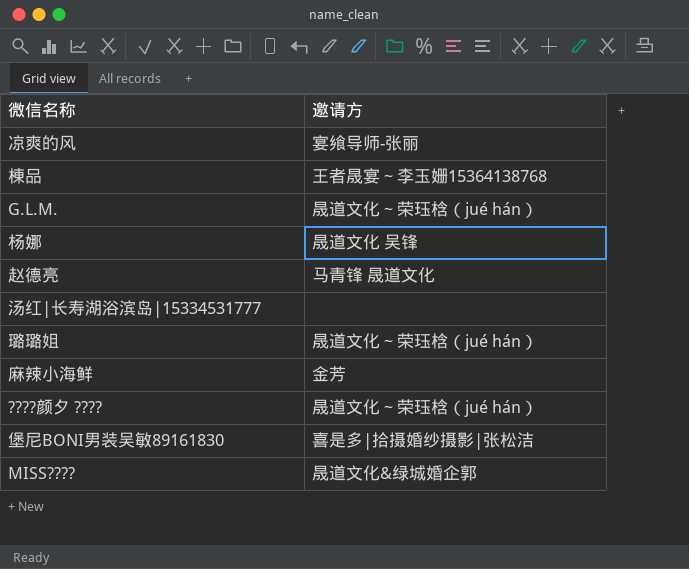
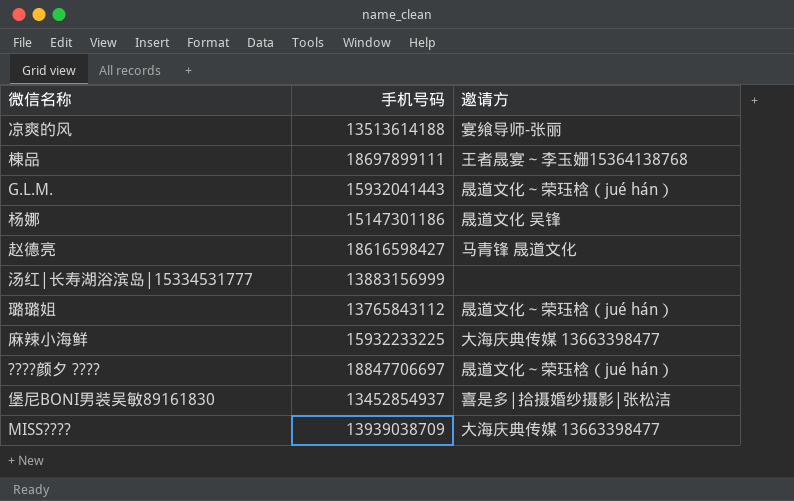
column 手机号码 | position: none -> 2
麻辣小海鲜 | 邀请方: 金芳 -> 大海庆典传媒 13663398477
MISS???? | 邀请方: 晟道文化&绿城婚企郭 -> 大海庆典传媒 13663398477

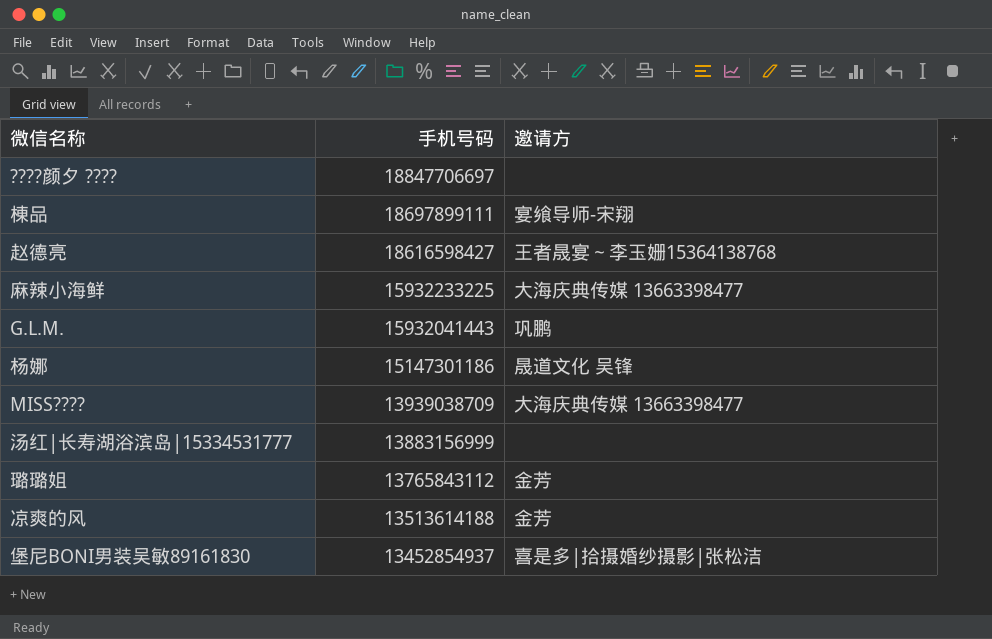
row order: none -> 手机号码 descending
????颜夕 ???? | 邀请方: 晟道文化～荣珏梒（jué hán） -> none
棟品 | 邀请方: 王者晟宴～李玉姗15364138768 -> 宴飨导师-宋翔
赵德亮 | 邀请方: 马青锋 晟道文化 -> 王者晟宴～李玉姗15364138768
G.L.M. | 邀请方: 晟道文化～荣珏梒（jué hán） -> 巩鹏
璐璐姐 | 邀请方: 晟道文化～荣珏梒（jué hán） -> 金芳
凉爽的风 | 邀请方: 宴飨导师-张丽 -> 金芳

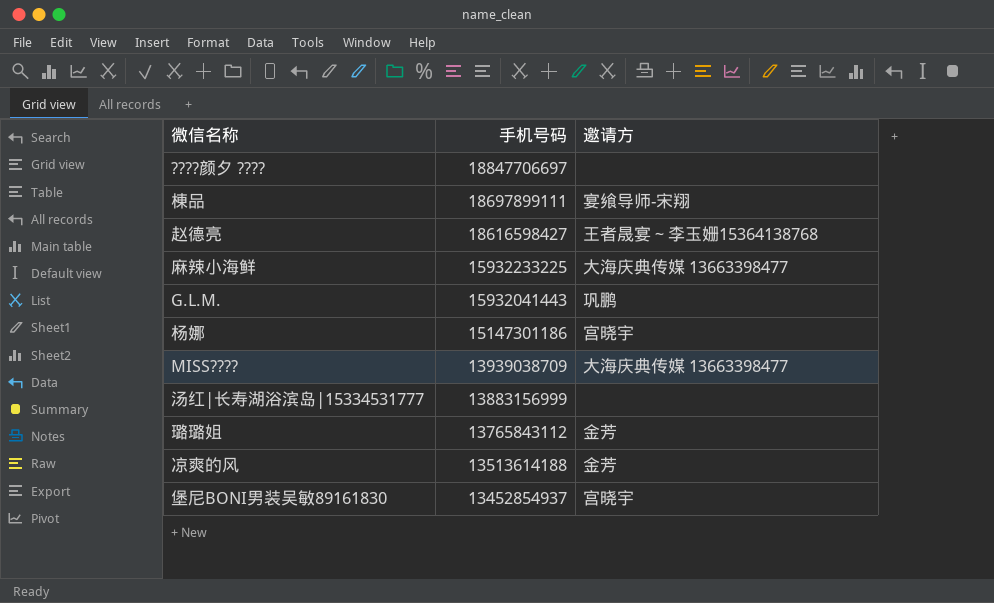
杨娜 | 邀请方: 晟道文化 吴锋 -> 宫晓宇
堡尼BONI男装吴敏89161830 | 邀请方: 喜是多|拾摄婚纱摄影|张松洁 -> 宫晓宇

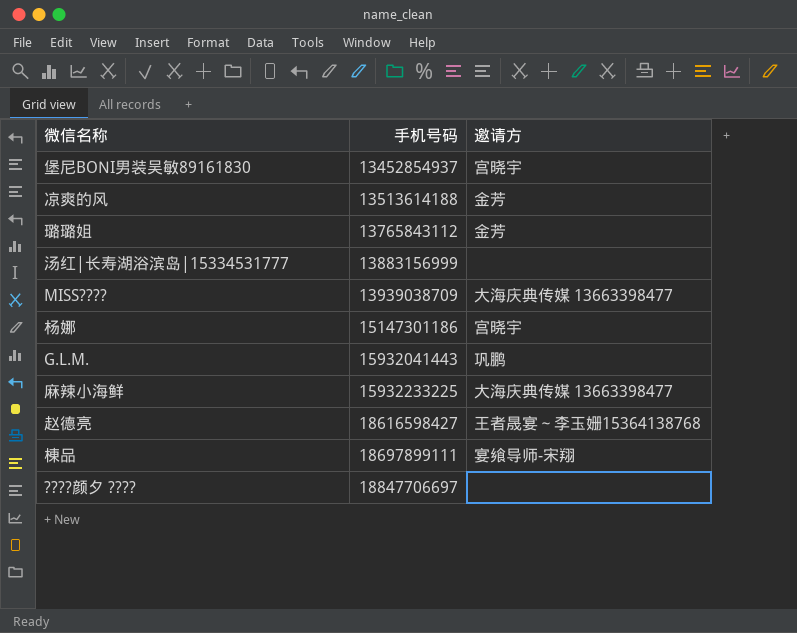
row order: 手机号码 descending -> 手机号码 ascending

